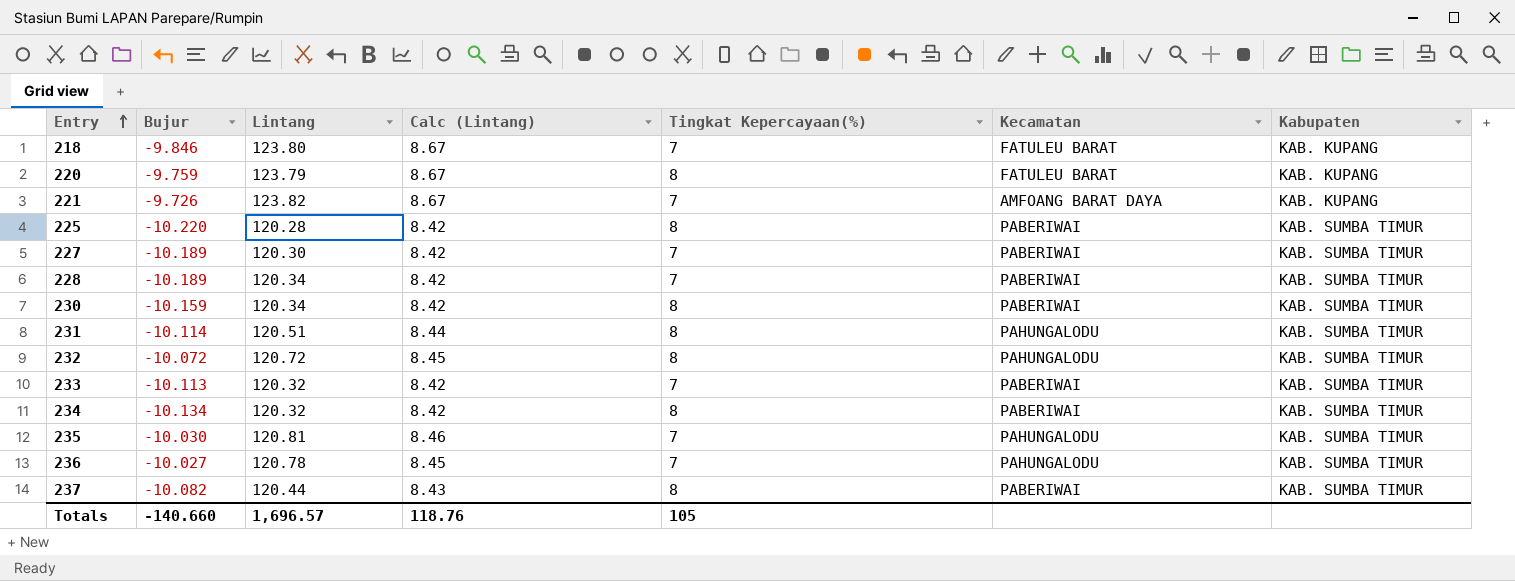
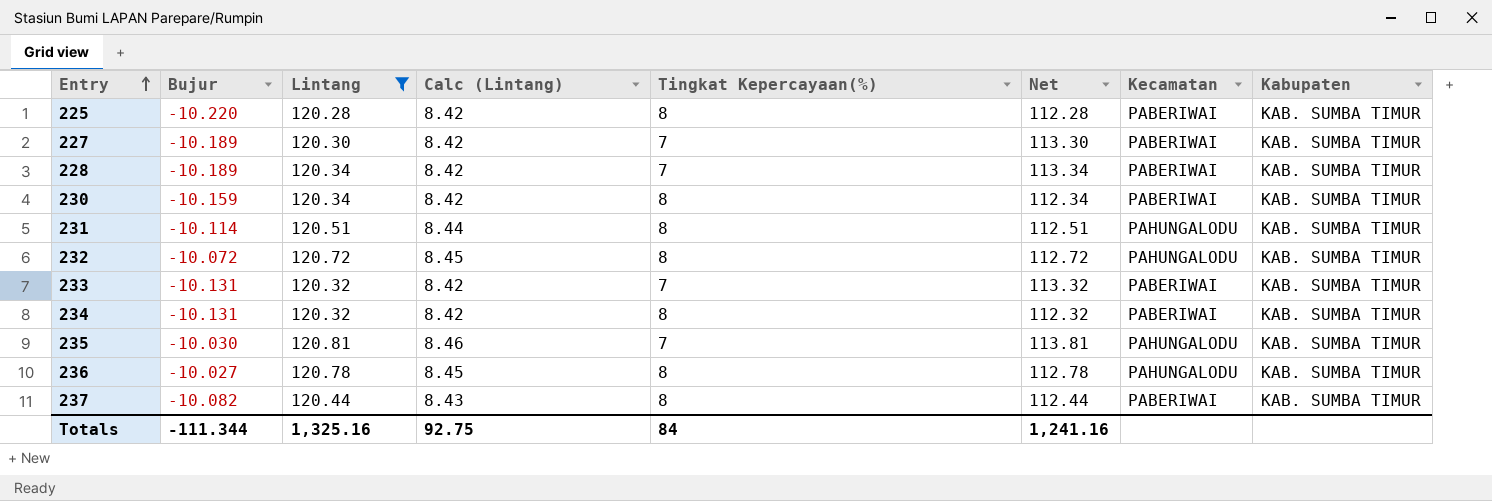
filter: none -> Lintang <= 120.81
column Net | formula: none -> [Lintang] - [Tingkat Kepercayaan(%)]
233 | Bujur: -10.113 -> -10.131
234 | Bujur: -10.134 -> -10.131
236 | Tingkat Kepercayaan(%): 7 -> 8
Totals | Bujur: -140.660 -> -111.344
Totals | Lintang: 1,696.57 -> 1,325.16
Totals | Calc (Lintang): 118.76 -> 92.75
Totals | Tingkat Kepercayaan(%): 105 -> 84

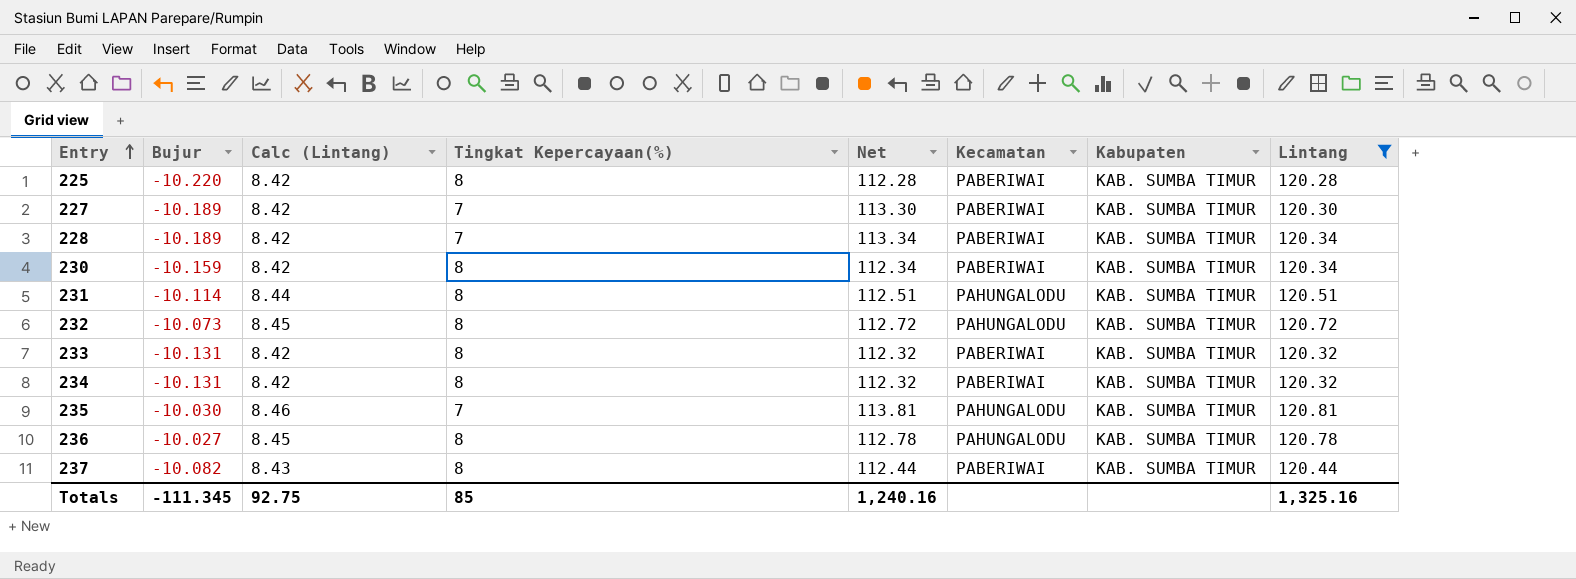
column Lintang | position: 3 -> 8
232 | Bujur: -10.072 -> -10.073
233 | Tingkat Kepercayaan(%): 7 -> 8
233 | Net: 113.32 -> 112.32
Totals | Bujur: -111.344 -> -111.345
Totals | Tingkat Kepercayaan(%): 84 -> 85
Totals | Net: 1,241.16 -> 1,240.16

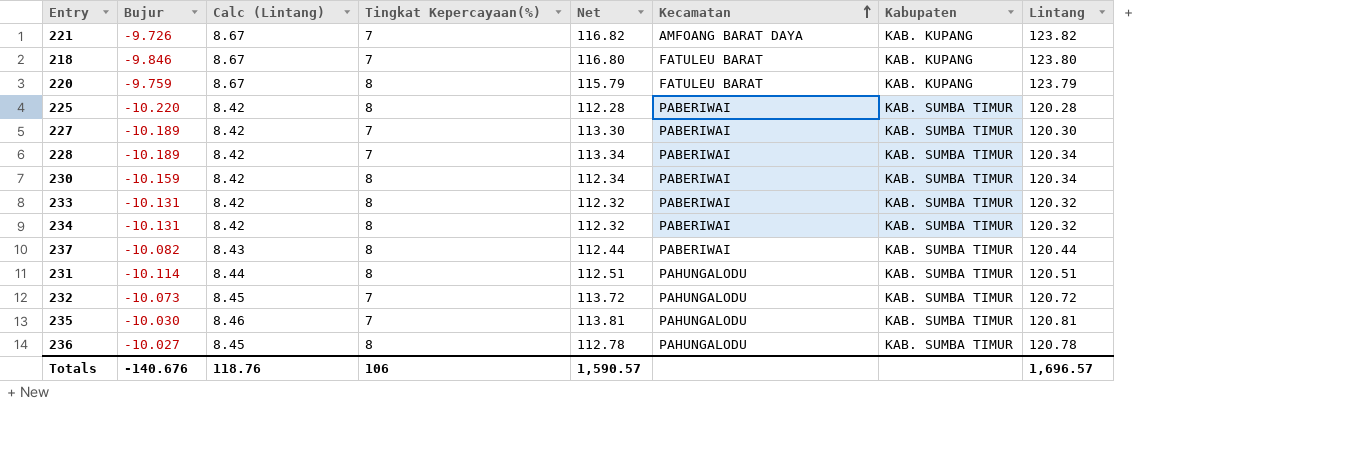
filter: Lintang <= 120.81 -> none
row order: Entry ascending -> Kecamatan ascending
232 | Tingkat Kepercayaan(%): 8 -> 7
232 | Net: 112.72 -> 113.72
Totals | Bujur: -111.345 -> -140.676
Totals | Calc (Lintang): 92.75 -> 118.76
Totals | Tingkat Kepercayaan(%): 85 -> 106
Totals | Net: 1,240.16 -> 1,590.57
Totals | Lintang: 1,325.16 -> 1,696.57

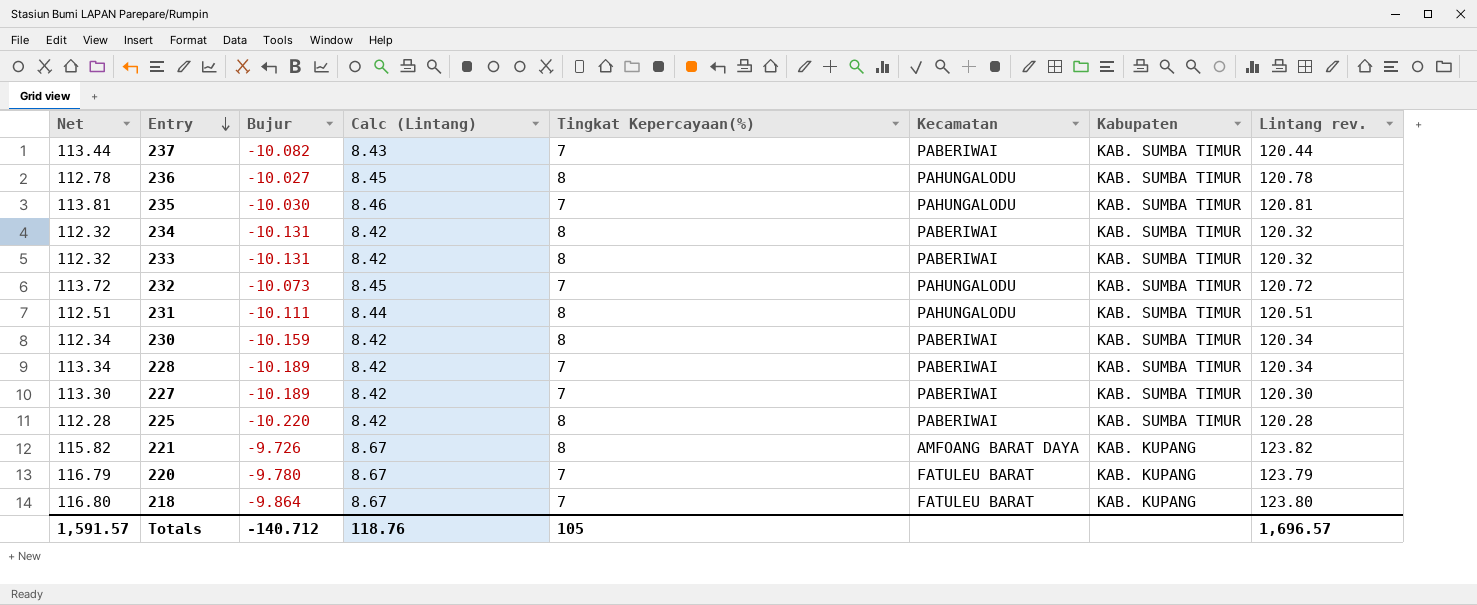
row order: Kecamatan ascending -> Entry descending
column Net | position: 5 -> 1
column name: Lintang -> Lintang rev.
237 | Net: 112.44 -> 113.44
237 | Tingkat Kepercayaan(%): 8 -> 7
231 | Bujur: -10.114 -> -10.111
221 | Net: 116.82 -> 115.82
221 | Tingkat Kepercayaan(%): 7 -> 8
220 | Net: 115.79 -> 116.79
220 | Bujur: -9.759 -> -9.780
220 | Tingkat Kepercayaan(%): 8 -> 7
218 | Bujur: -9.846 -> -9.864
Totals | Net: 1,590.57 -> 1,591.57
Totals | Bujur: -140.676 -> -140.712
Totals | Tingkat Kepercayaan(%): 106 -> 105

